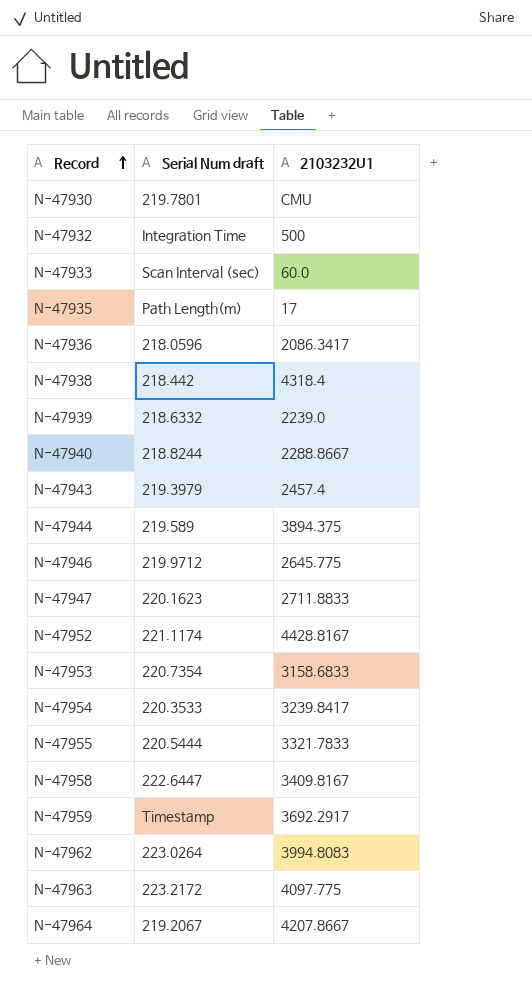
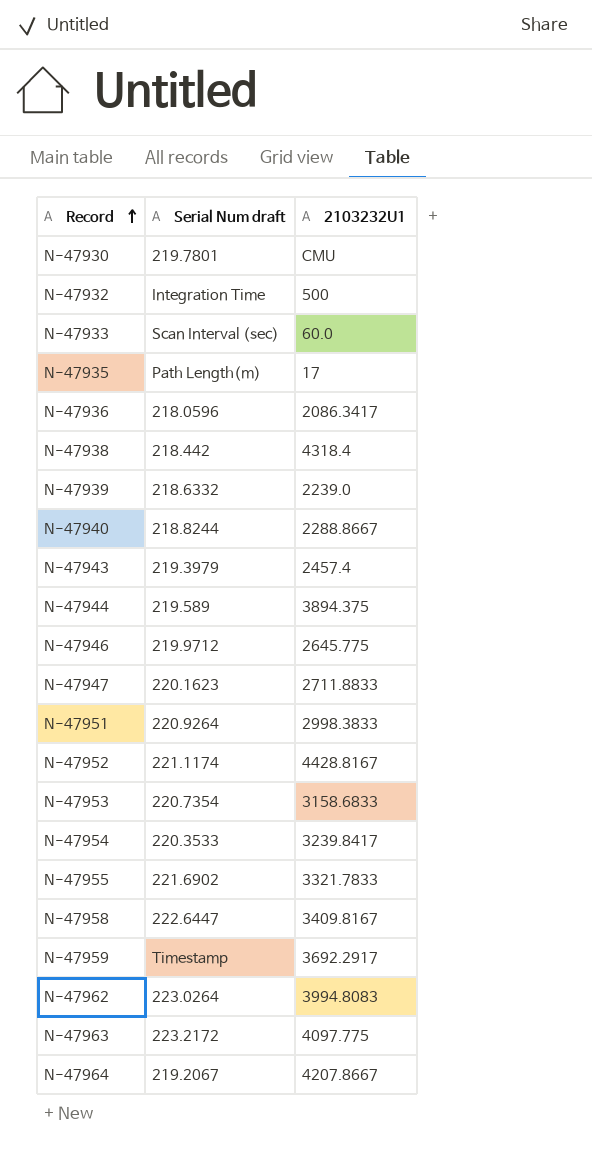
row N-47951: none -> 220.9264 | 2998.3833
N-47955 | Serial Num draft: 220.5444 -> 221.6902

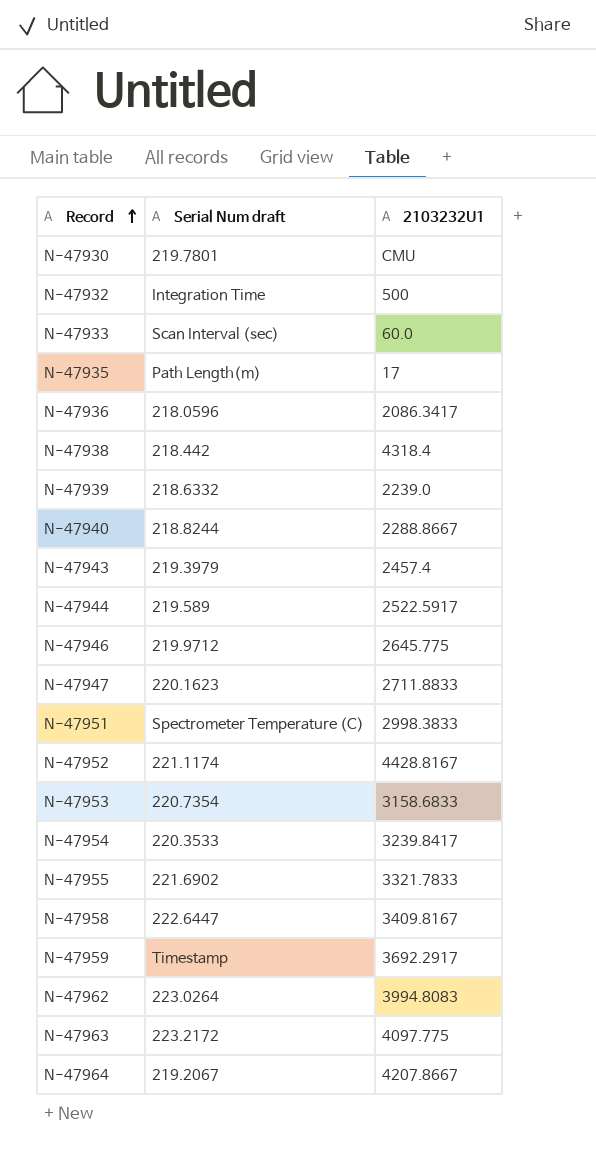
N-47944 | 2103232U1: 3894.375 -> 2522.5917
N-47951 | Serial Num draft: 220.9264 -> Spectrometer Temperature (C)

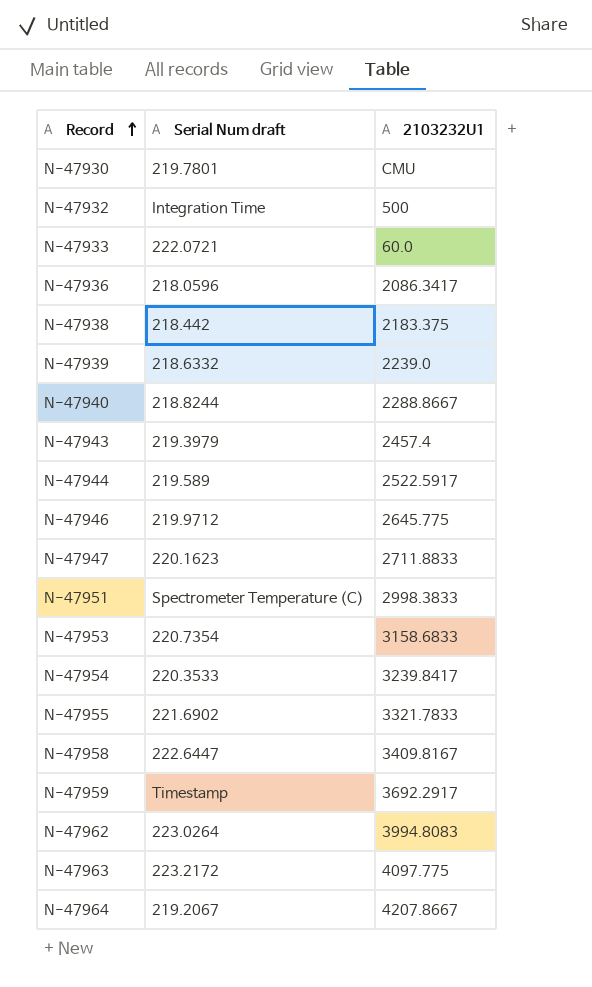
row N-47935: Path Length(m) | 17 -> none
row N-47952: 221.1174 | 4428.8167 -> none
N-47933 | Serial Num draft: Scan Interval (sec) -> 222.0721
N-47938 | 2103232U1: 4318.4 -> 2183.375

